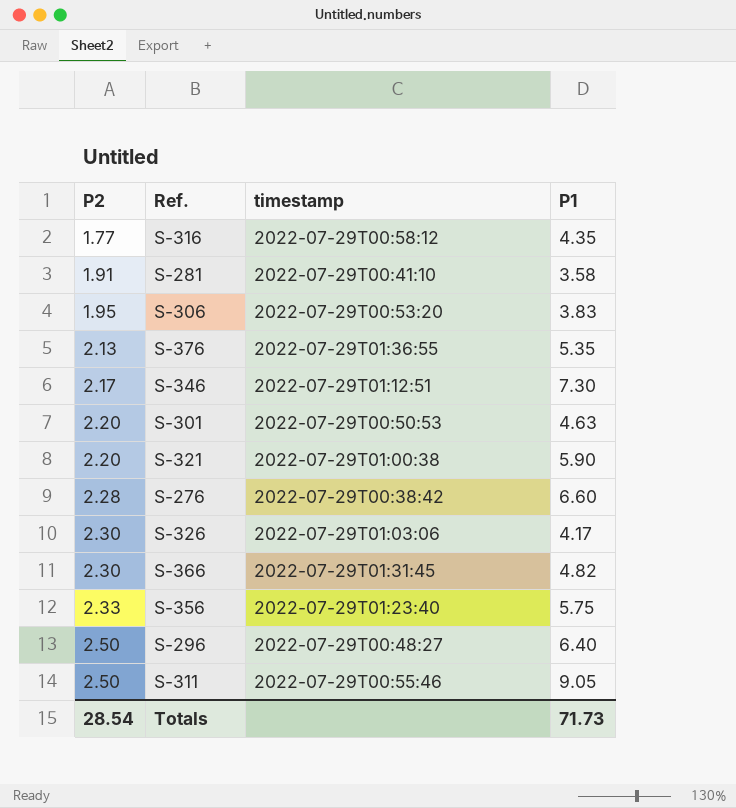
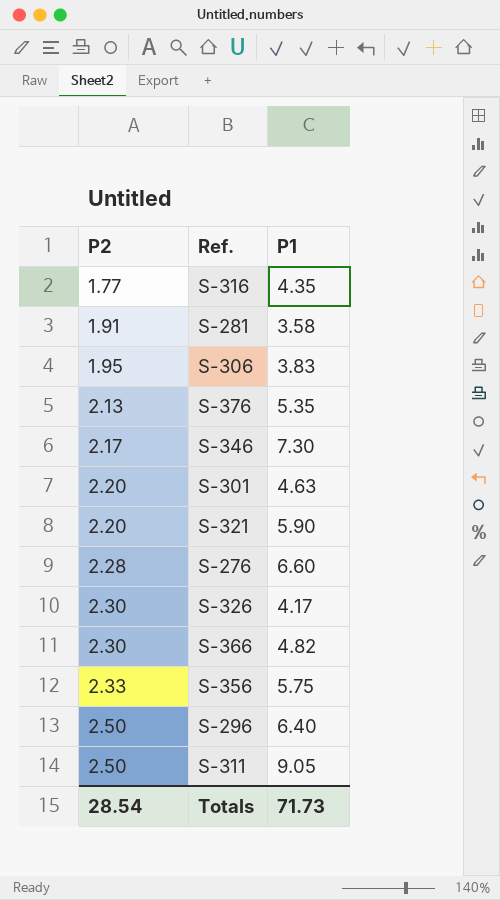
column timestamp | position: 3 -> none

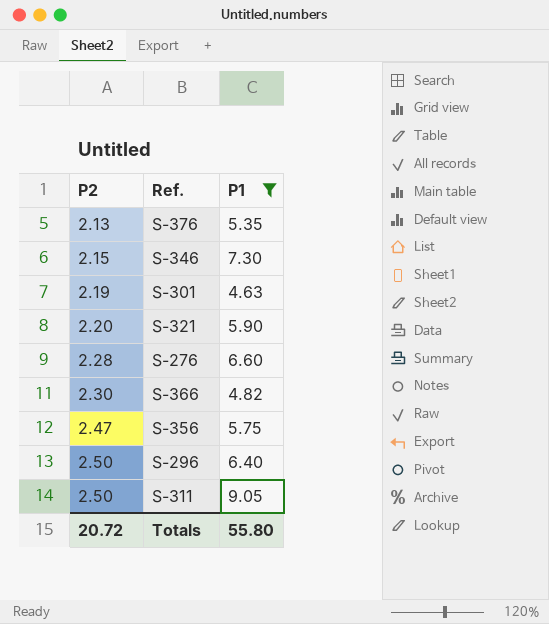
filter: none -> P1 >= 4.63
S-346 | P2: 2.17 -> 2.15
S-301 | P2: 2.20 -> 2.19
S-356 | P2: 2.33 -> 2.47
Totals | P2: 28.54 -> 20.72
Totals | P1: 71.73 -> 55.80

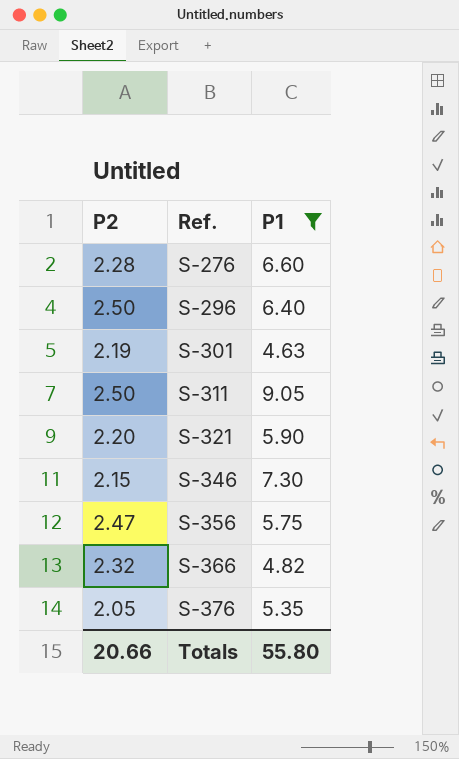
row order: P2 ascending -> Ref. ascending
S-366 | P2: 2.30 -> 2.32
S-376 | P2: 2.13 -> 2.05
Totals | P2: 20.72 -> 20.66

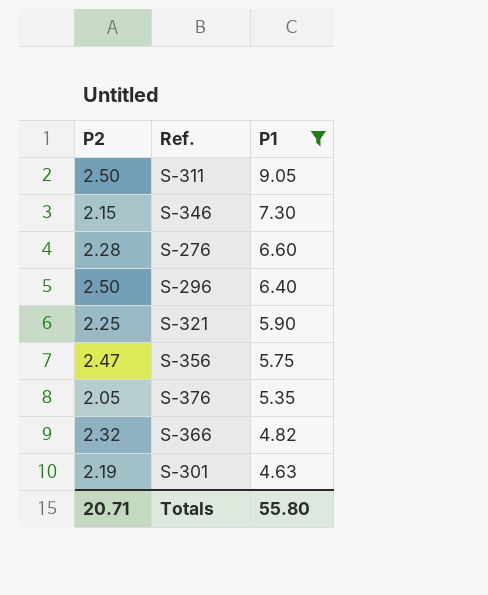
row order: Ref. ascending -> P1 descending
S-321 | P2: 2.20 -> 2.25
Totals | P2: 20.66 -> 20.71

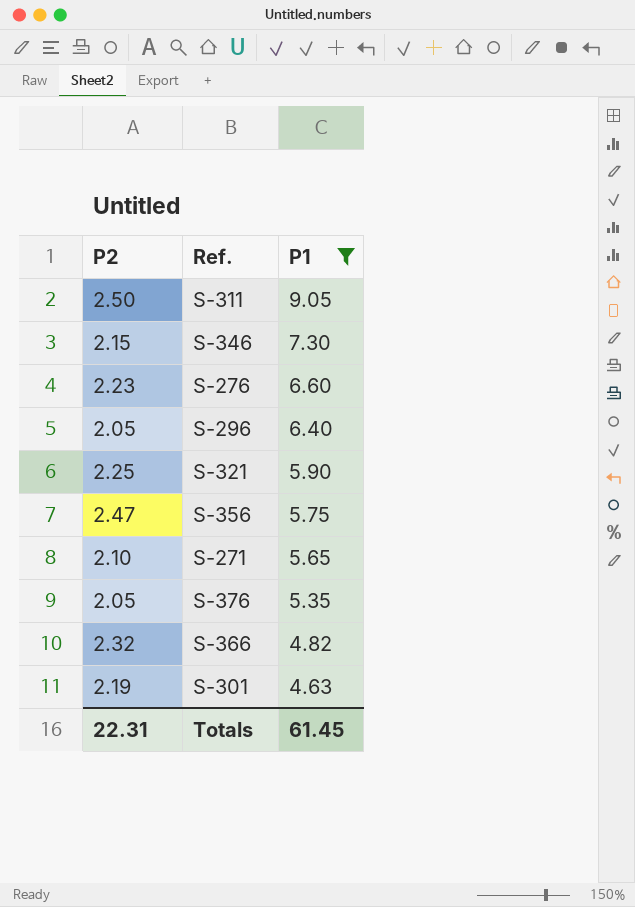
S-276 | P2: 2.28 -> 2.23
S-296 | P2: 2.50 -> 2.05
row S-271: none -> 2.10 | 5.65
Totals | P2: 20.71 -> 22.31
Totals | P1: 55.80 -> 61.45

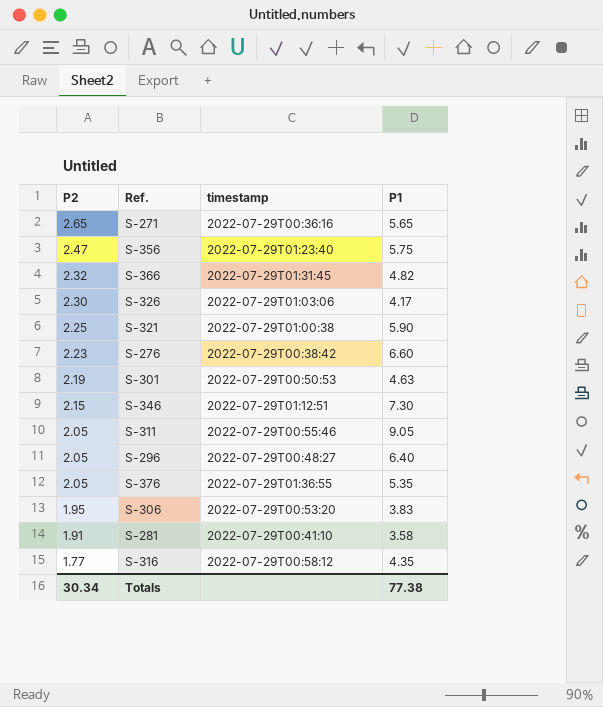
filter: P1 >= 4.63 -> none
row order: P1 descending -> P2 descending
column timestamp | position: none -> 3
S-271 | P2: 2.10 -> 2.65
S-311 | P2: 2.50 -> 2.05
Totals | P2: 22.31 -> 30.34
Totals | P1: 61.45 -> 77.38

